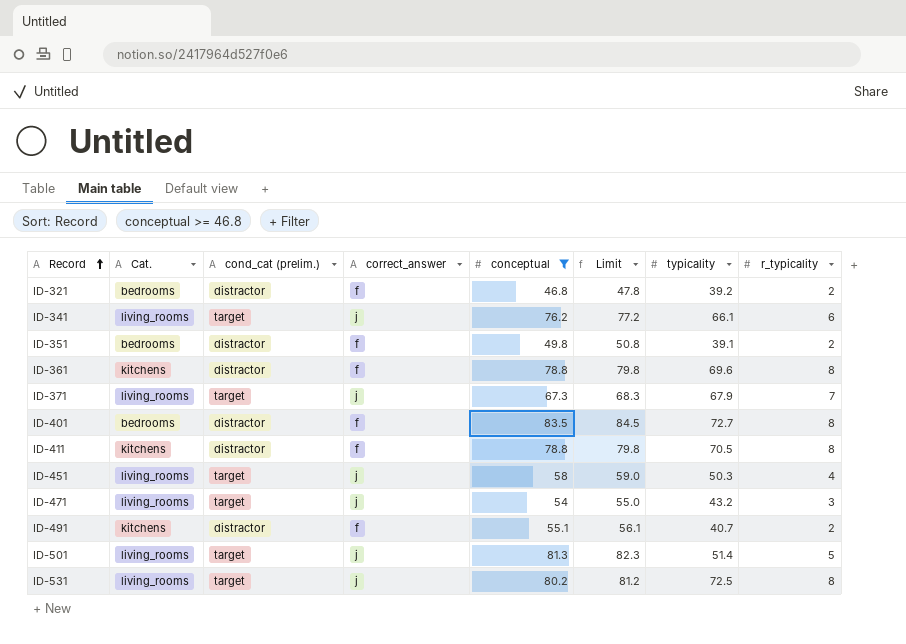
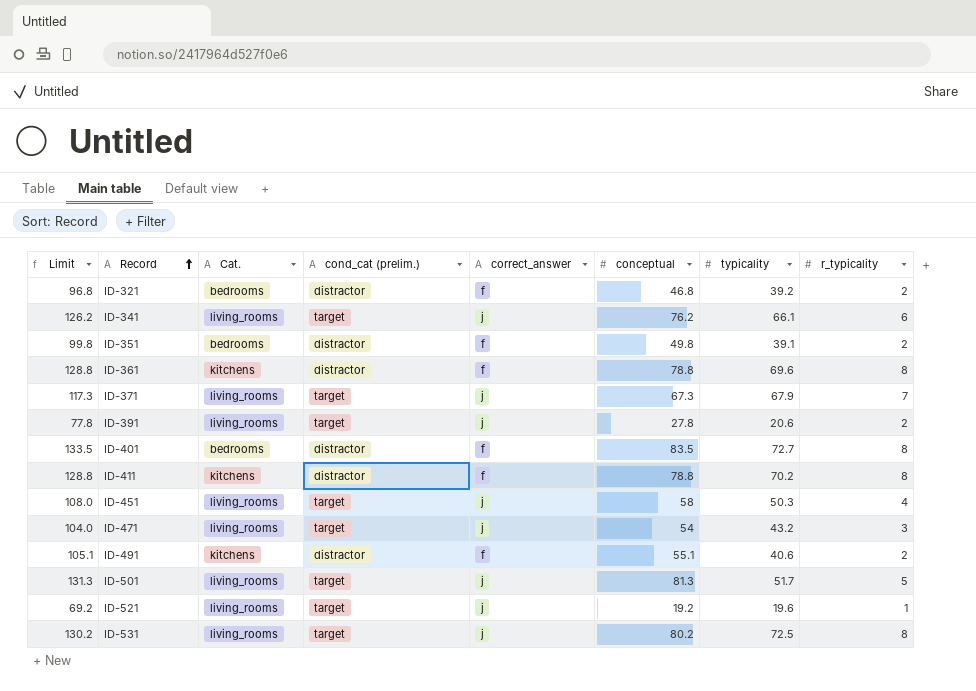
filter: conceptual >= 46.8 -> none
column Limit | formula: [conceptual] + 1 -> [conceptual] + 50
column Limit | position: 6 -> 1
ID-411 | typicality: 70.5 -> 70.2
ID-491 | typicality: 40.7 -> 40.6
ID-501 | typicality: 51.4 -> 51.7

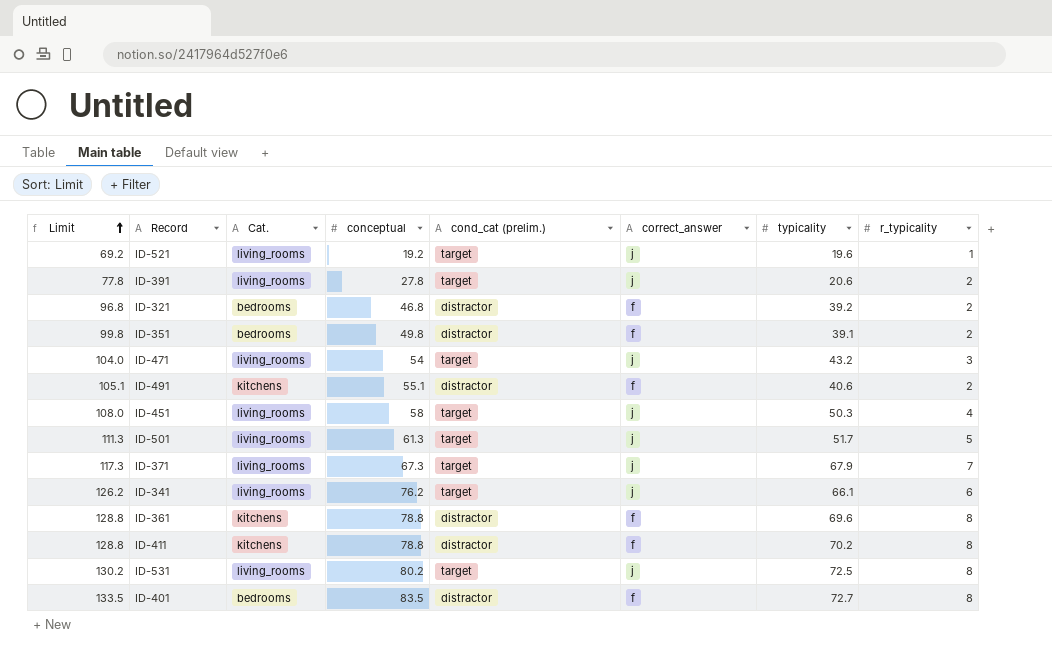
row order: Record ascending -> Limit ascending
column conceptual | position: 6 -> 4
ID-501 | Limit: 131.3 -> 111.3
ID-501 | conceptual: 81.3 -> 61.3

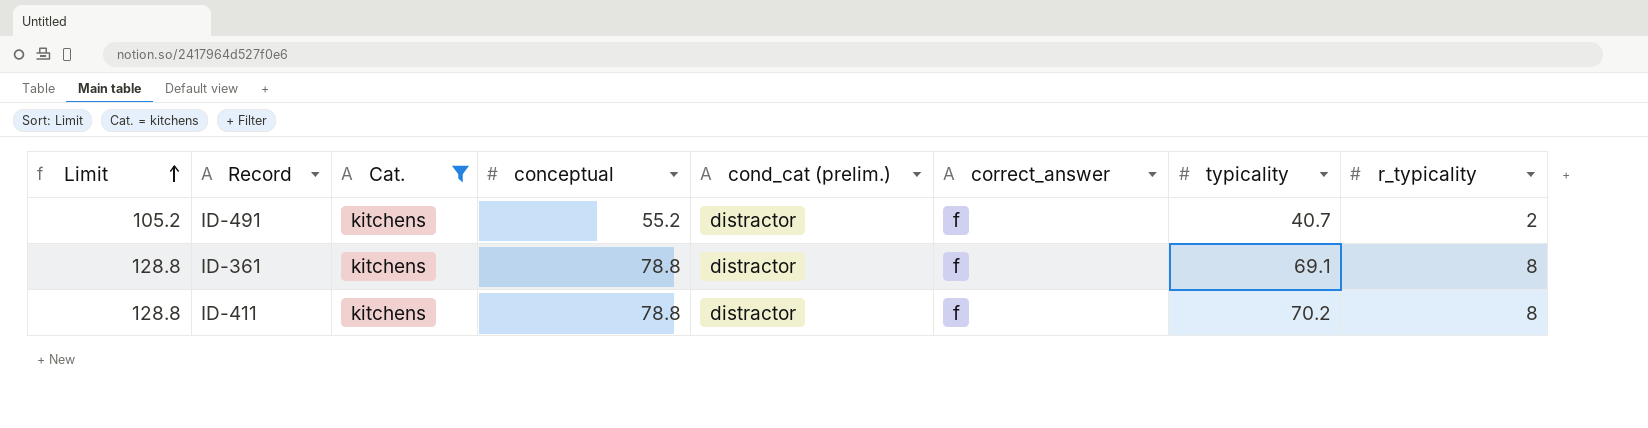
filter: none -> Cat. = kitchens
ID-491 | Limit: 105.1 -> 105.2
ID-491 | conceptual: 55.1 -> 55.2
ID-491 | typicality: 40.6 -> 40.7
ID-361 | typicality: 69.6 -> 69.1

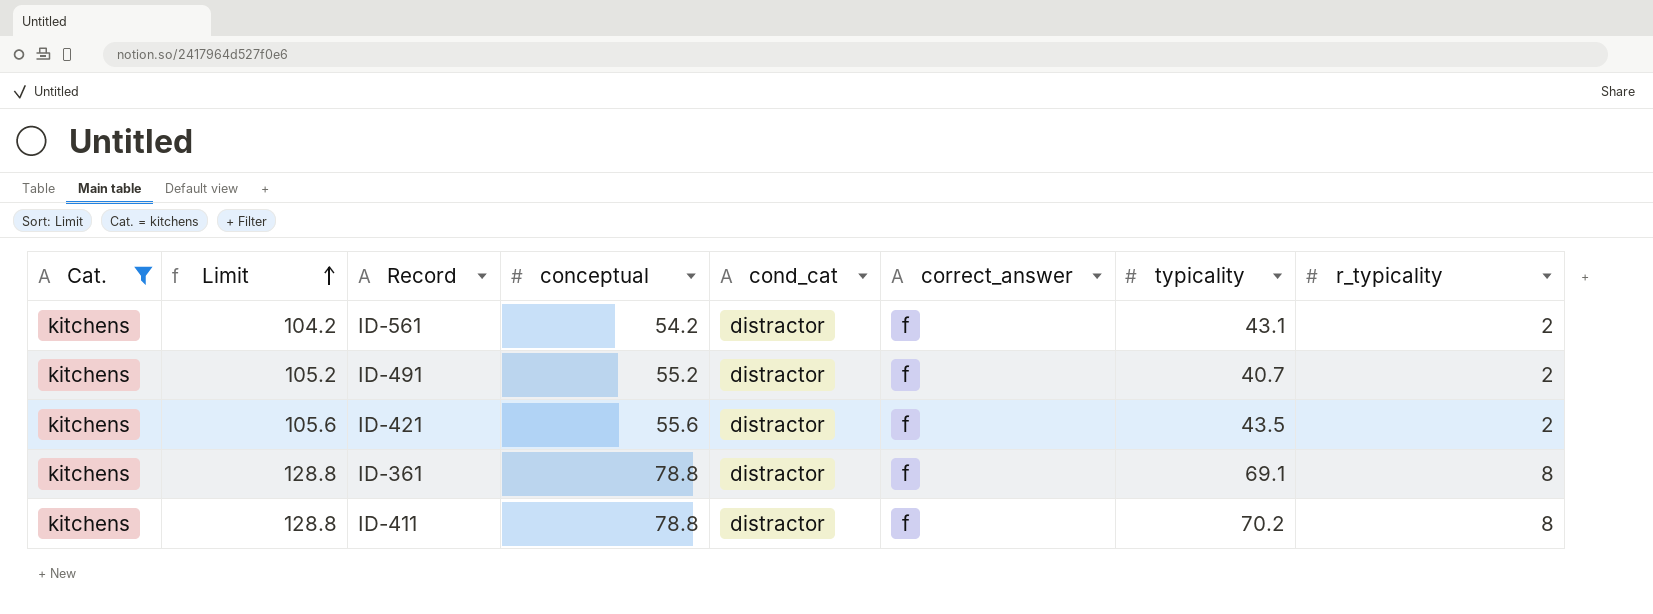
column Cat. | position: 3 -> 1
column name: cond_cat (prelim.) -> cond_cat
row ID-561: none -> kitchens | 104.2 | 54.2 | distractor | f | 43.1 | 2
row ID-421: none -> kitchens | 105.6 | 55.6 | distractor | f | 43.5 | 2

